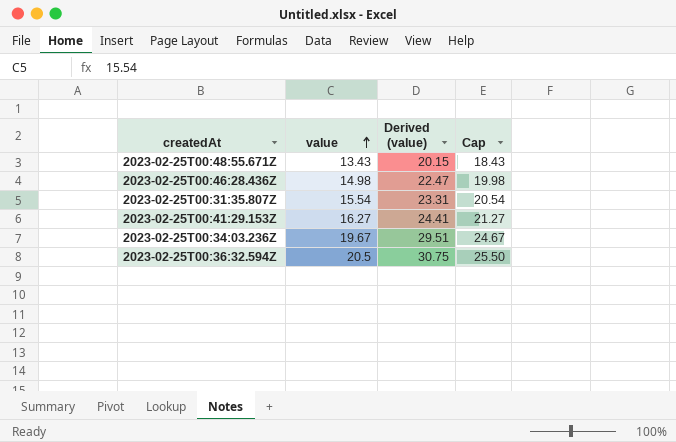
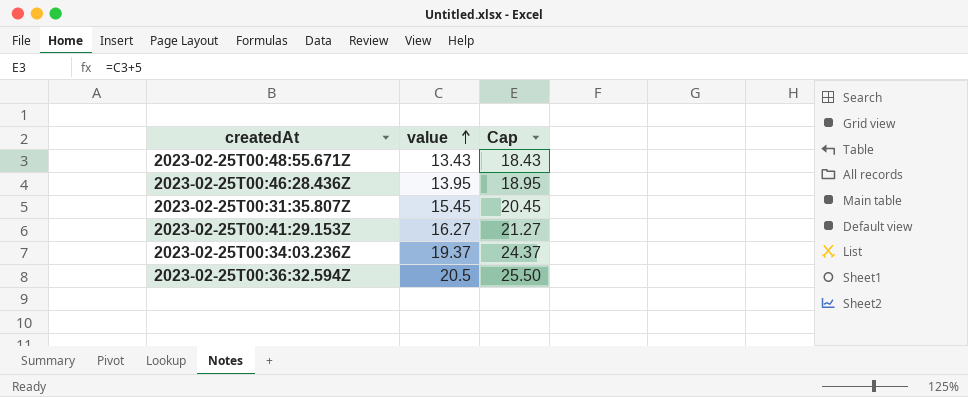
column Derived (value) | formula: [value] * 1.5 -> none
2023-02-25T00:46:28.436Z | value: 14.98 -> 13.95
2023-02-25T00:46:28.436Z | Cap: 19.98 -> 18.95
2023-02-25T00:31:35.807Z | value: 15.54 -> 15.45
2023-02-25T00:31:35.807Z | Cap: 20.54 -> 20.45
2023-02-25T00:34:03.236Z | value: 19.67 -> 19.37
2023-02-25T00:34:03.236Z | Cap: 24.67 -> 24.37

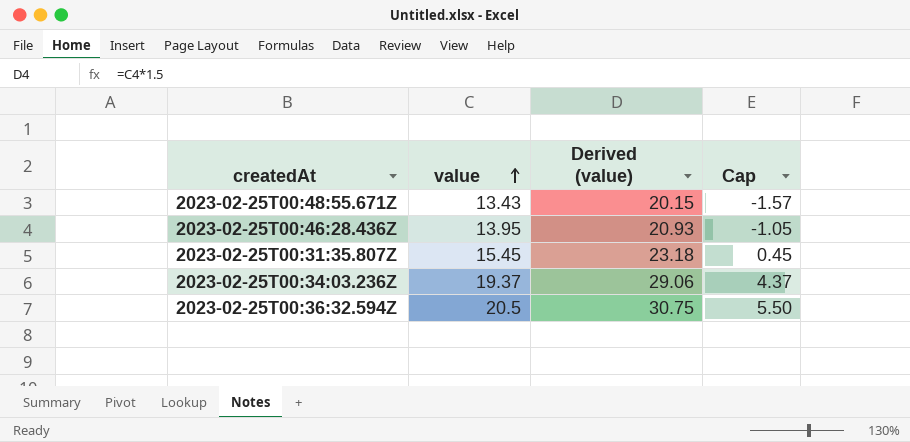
column Derived (value) | formula: none -> [value] * 1.5
column Cap | formula: [value] + 5 -> [value] - 15
row 2023-02-25T00:41:29.153Z: 16.27 | 21.27 -> none

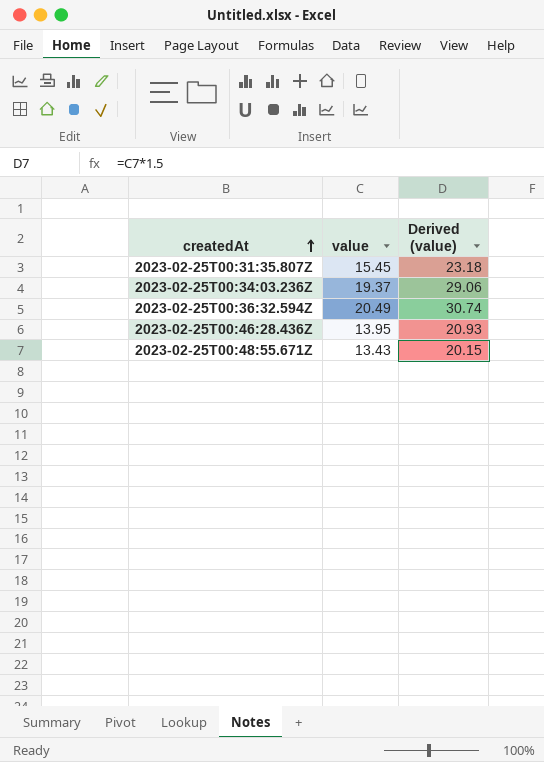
row order: value ascending -> createdAt ascending
column Cap | formula: [value] - 15 -> none
2023-02-25T00:36:32.594Z | value: 20.5 -> 20.49
2023-02-25T00:36:32.594Z | Derived (value): 30.75 -> 30.74

